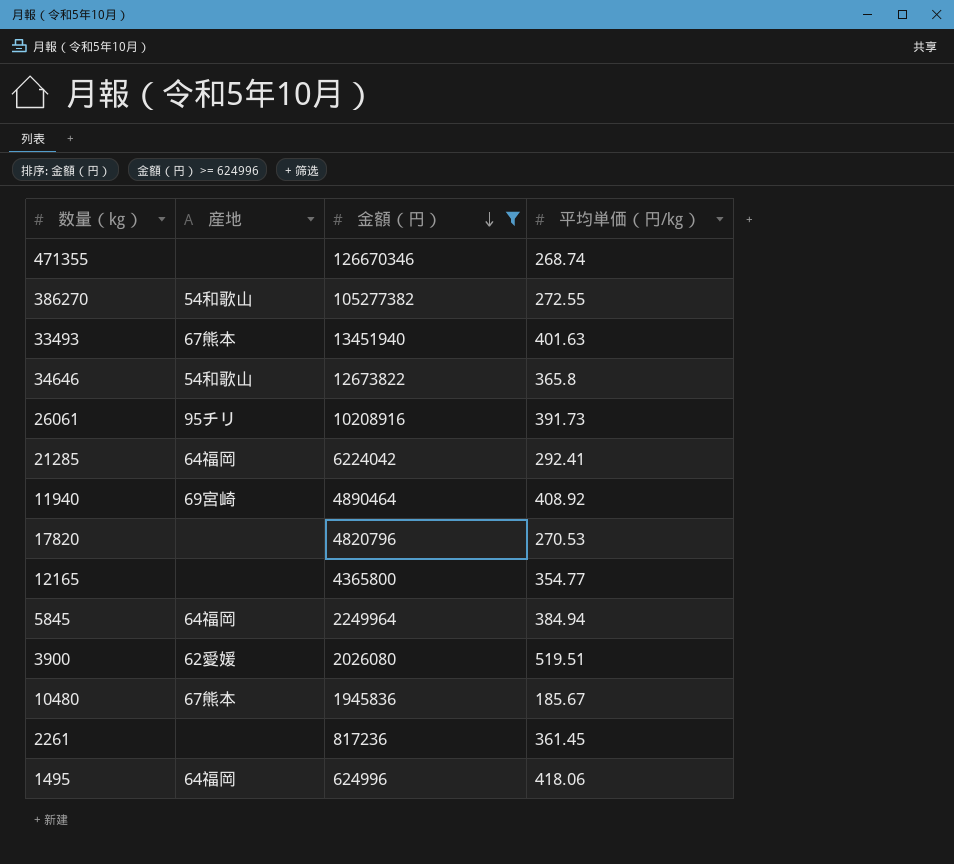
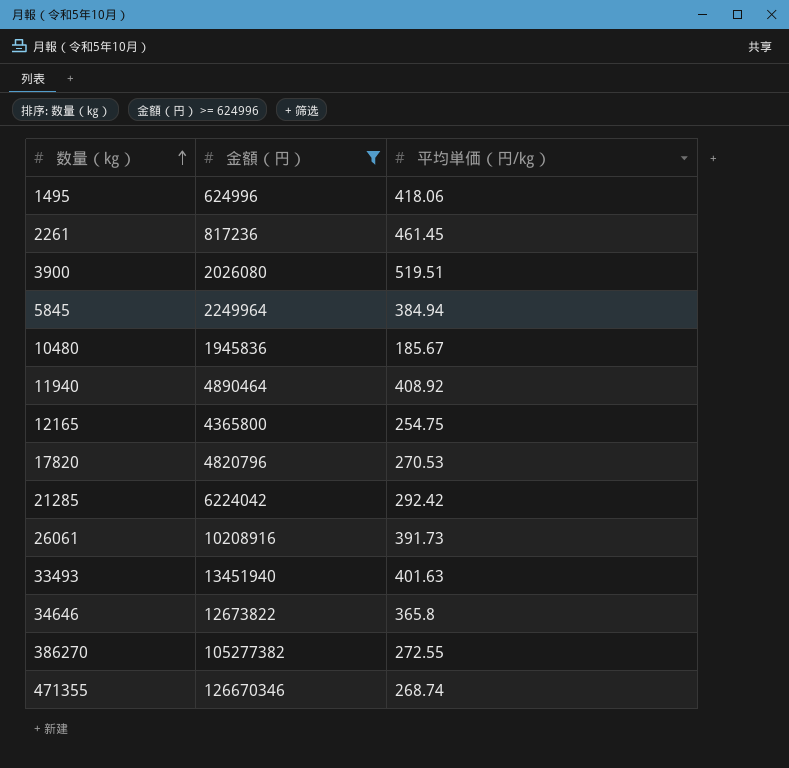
row order: 金額（円） descending -> 数量（㎏） ascending
column 産地 | position: 2 -> none
2261 | 平均単価（円/㎏）: 361.45 -> 461.45
12165 | 平均単価（円/㎏）: 354.77 -> 254.75
21285 | 平均単価（円/㎏）: 292.41 -> 292.42

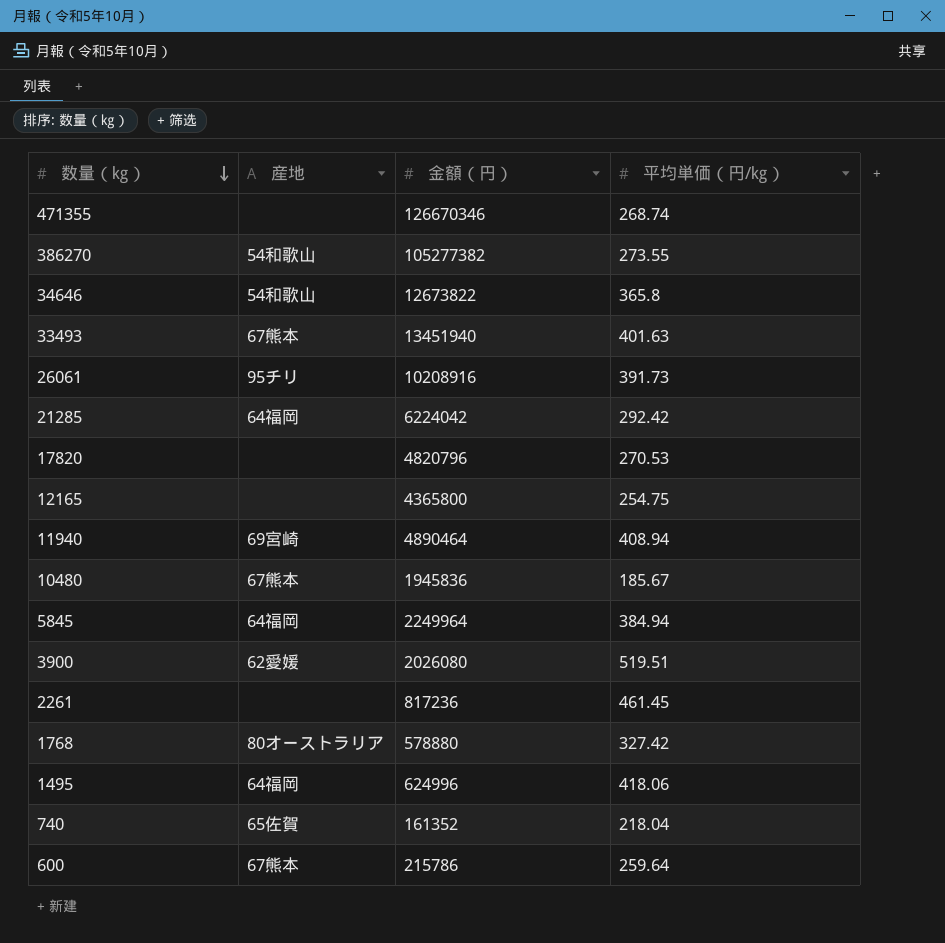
filter: 金額（円） >= 624996 -> none
row order: 数量（㎏） ascending -> 数量（㎏） descending
column 産地 | position: none -> 2
386270 | 平均単価（円/㎏）: 272.55 -> 273.55
11940 | 平均単価（円/㎏）: 408.92 -> 408.94

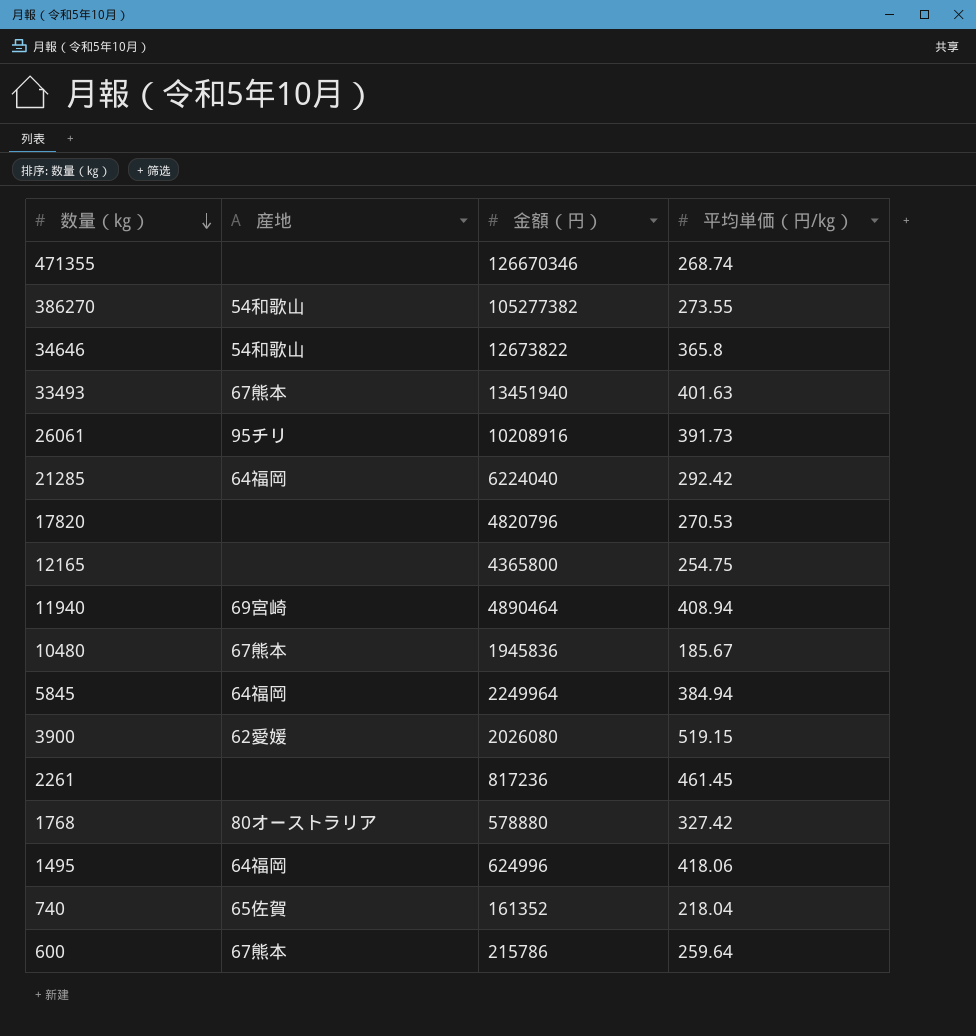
21285 | 金額（円）: 6224042 -> 6224040
3900 | 平均単価（円/㎏）: 519.51 -> 519.15

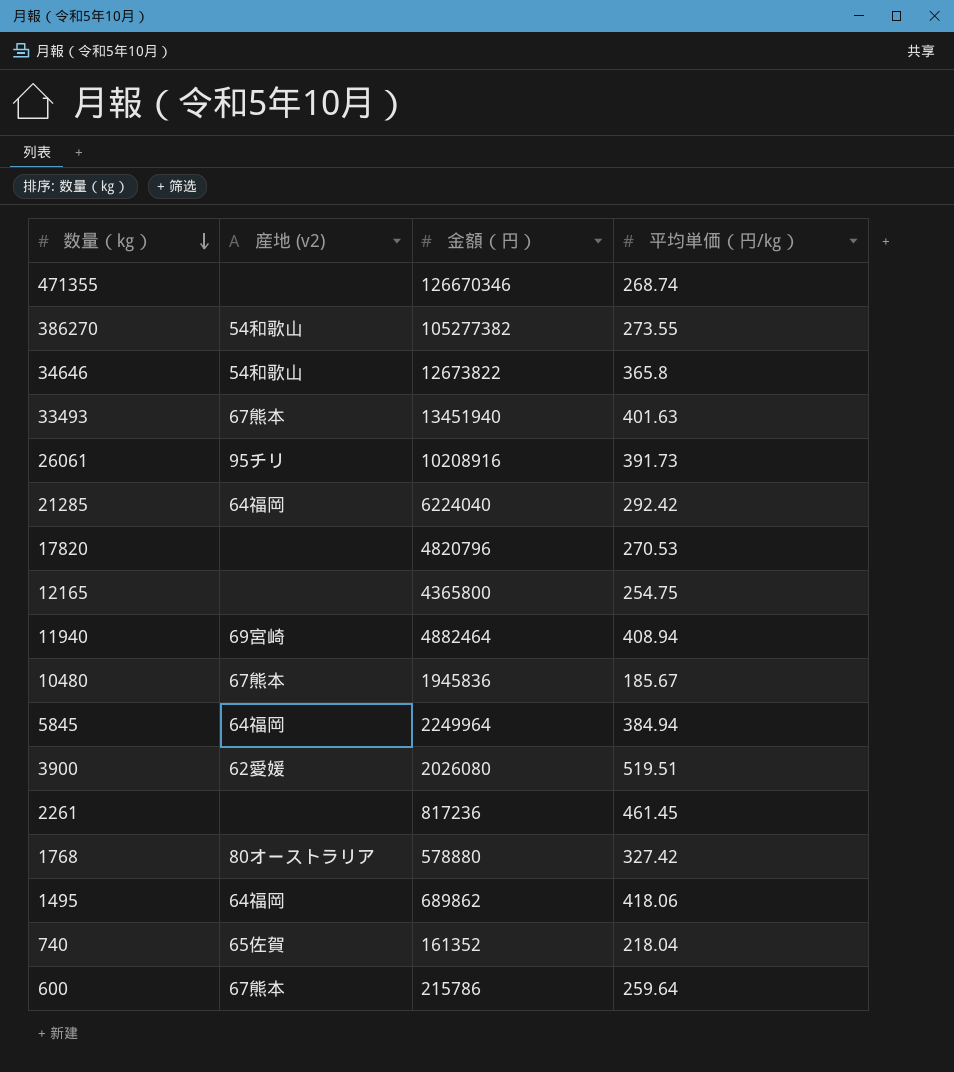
column name: 産地 -> 産地 (v2)
11940 | 金額（円）: 4890464 -> 4882464
3900 | 平均単価（円/㎏）: 519.15 -> 519.51
1495 | 金額（円）: 624996 -> 689862

